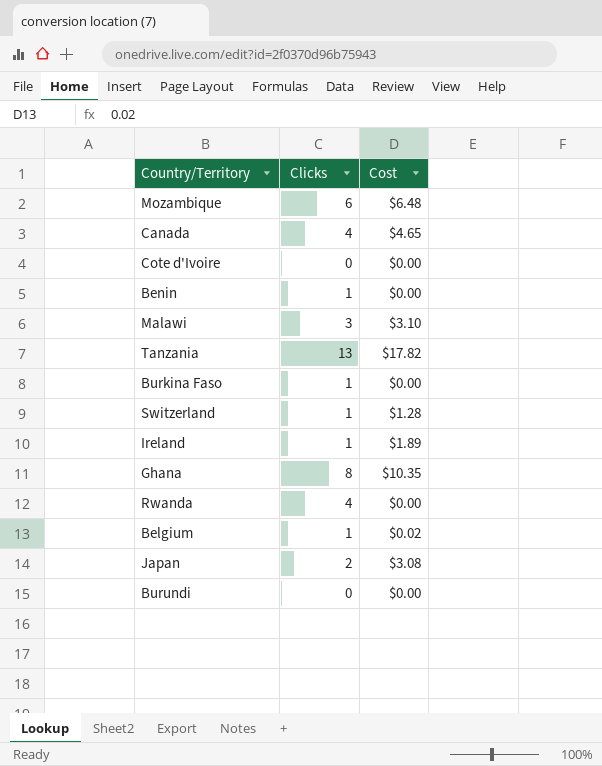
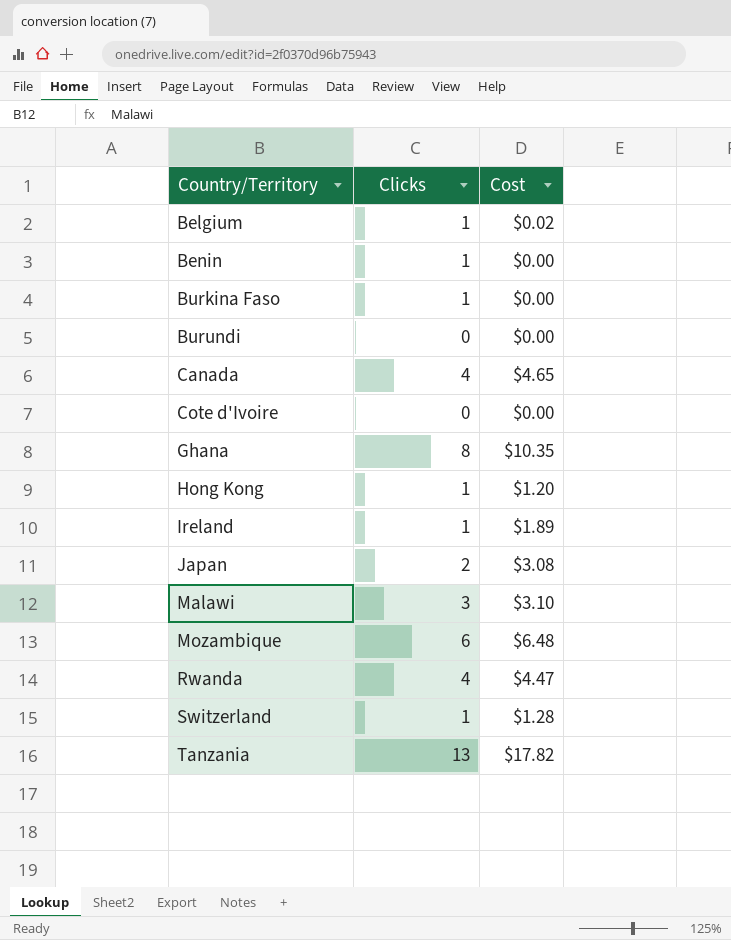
row order: none -> Country/Territory ascending
row Hong Kong: none -> 1 | $1.20
Rwanda | Cost: $0.00 -> $4.47

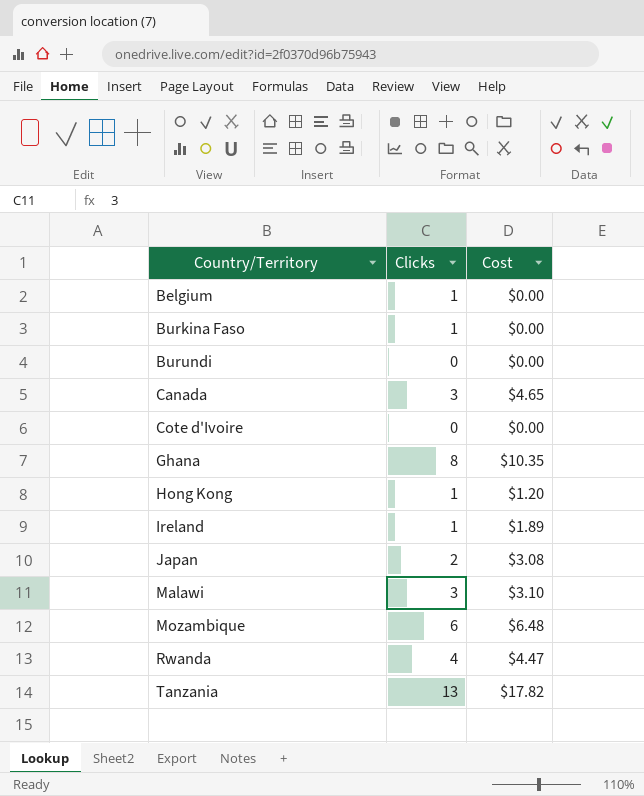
row Benin: 1 | $0.00 -> none
row Switzerland: 1 | $1.28 -> none
Belgium | Cost: $0.02 -> $0.00
Canada | Clicks: 4 -> 3

